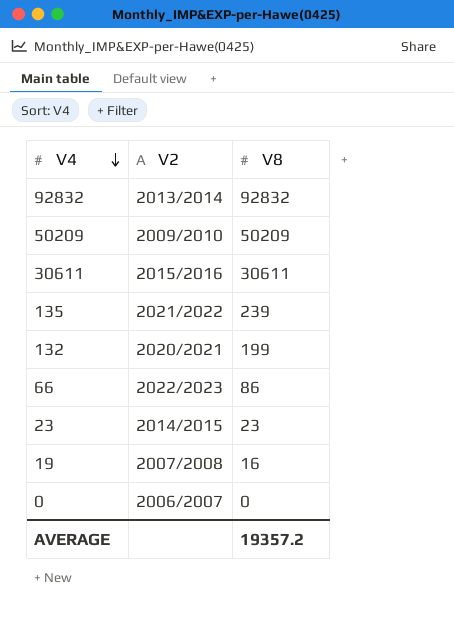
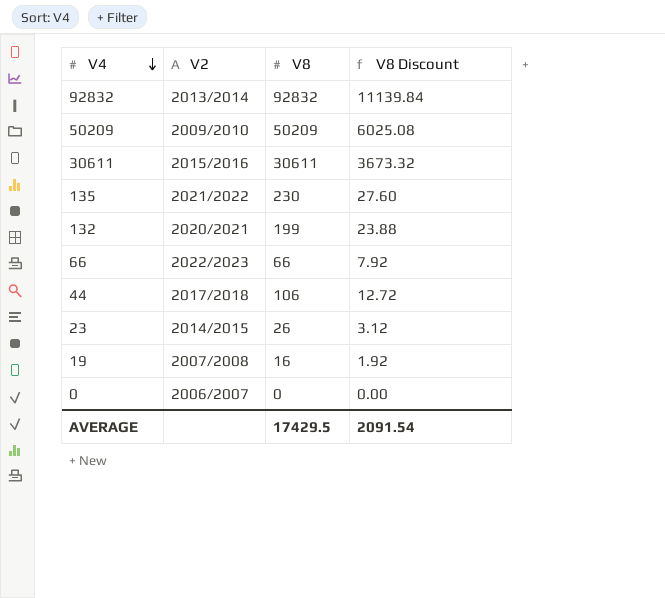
column V8 Discount | formula: none -> [V8] * 0.12
135 | V8: 239 -> 230
66 | V8: 86 -> 66
row 44: none -> 2017/2018 | 106 | 12.72
23 | V8: 23 -> 26
AVERAGE | V8: 19357.2 -> 17429.5

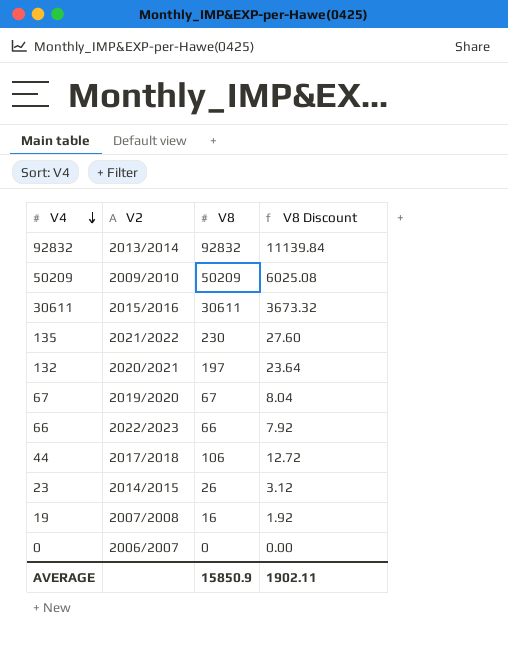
132 | V8: 199 -> 197
132 | V8 Discount: 23.88 -> 23.64
row 67: none -> 2019/2020 | 67 | 8.04
AVERAGE | V8: 17429.5 -> 15850.9
AVERAGE | V8 Discount: 2091.54 -> 1902.11

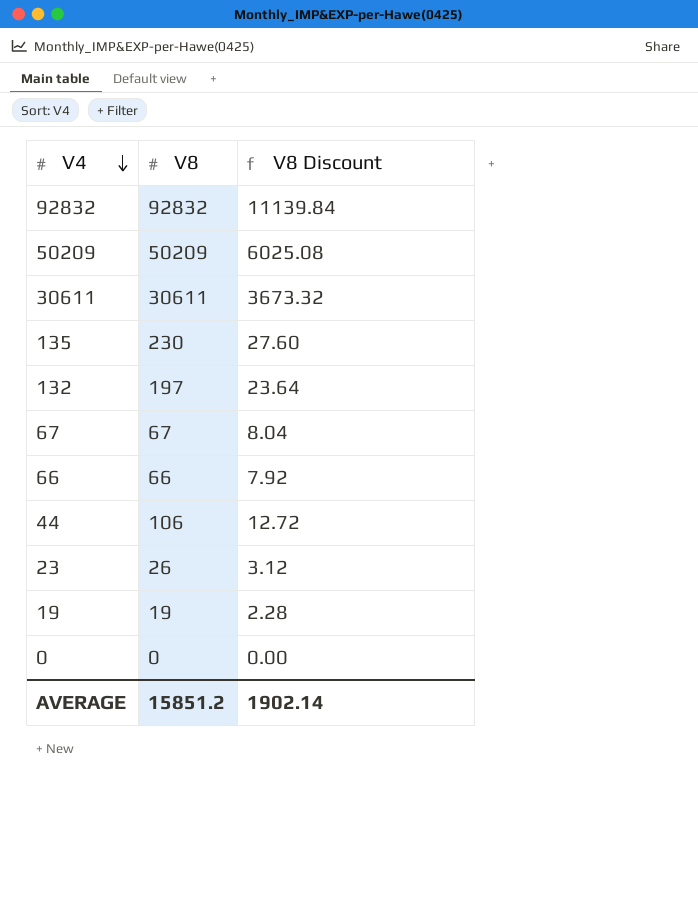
column V2 | position: 2 -> none
19 | V8: 16 -> 19
19 | V8 Discount: 1.92 -> 2.28
AVERAGE | V8: 15850.9 -> 15851.2
AVERAGE | V8 Discount: 1902.11 -> 1902.14

